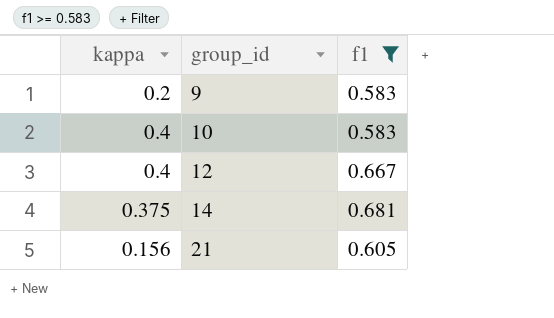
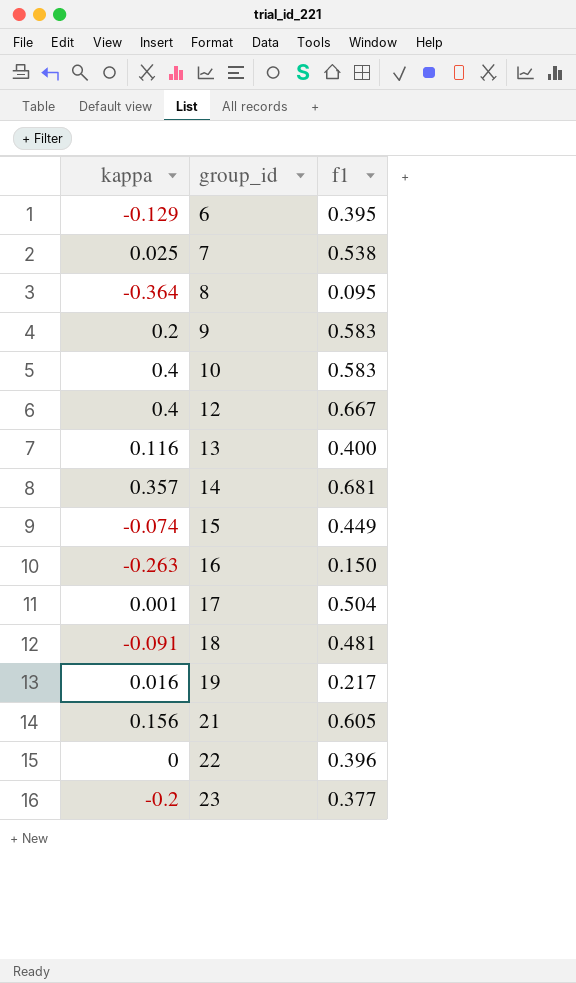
filter: f1 >= 0.583 -> none
14 | kappa: 0.375 -> 0.357

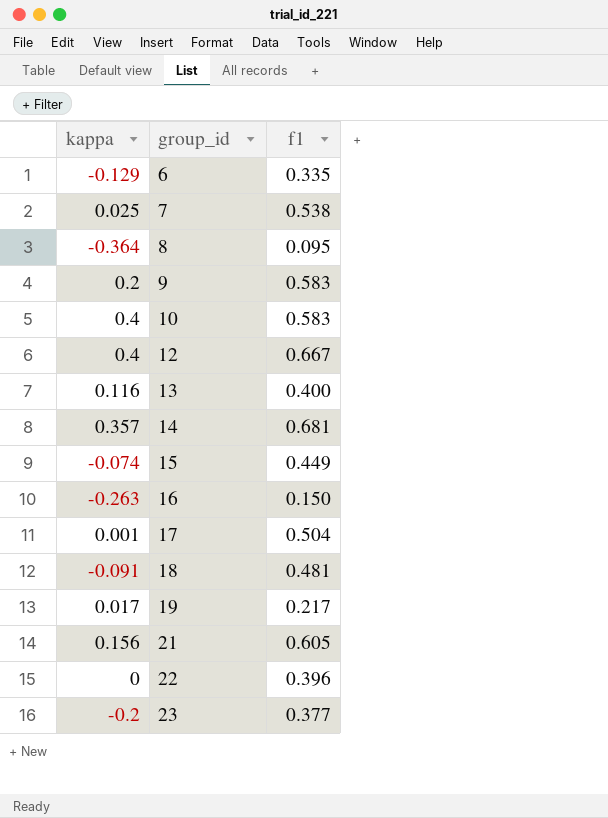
6 | f1: 0.395 -> 0.335
19 | kappa: 0.016 -> 0.017

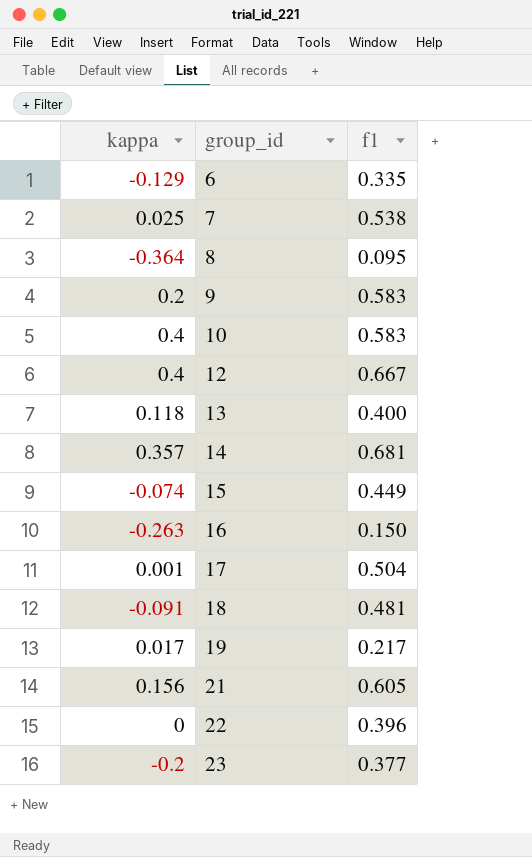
13 | kappa: 0.116 -> 0.118

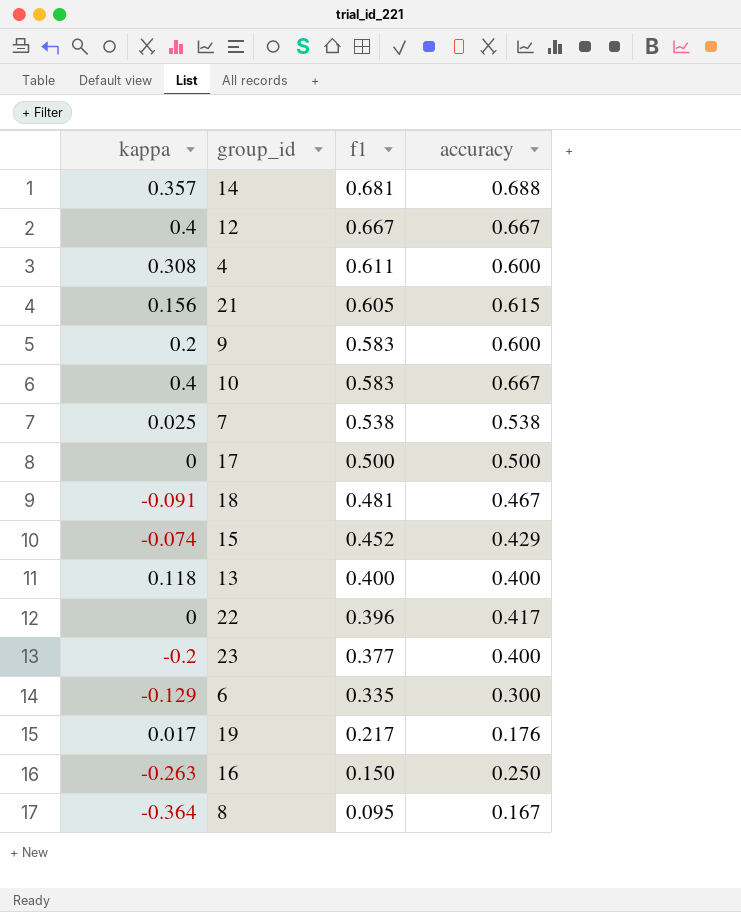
row order: group_id ascending -> f1 descending
column accuracy | position: none -> 4
row 4: none -> 0.308 | 0.611 | 0.600
17 | kappa: 0.001 -> 0
17 | f1: 0.504 -> 0.500
15 | f1: 0.449 -> 0.452

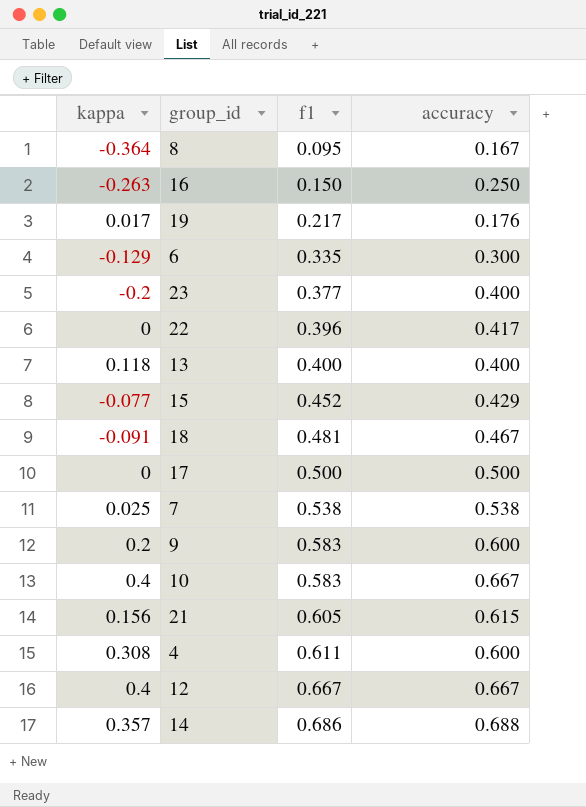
row order: f1 descending -> f1 ascending
15 | kappa: -0.074 -> -0.077
14 | f1: 0.681 -> 0.686

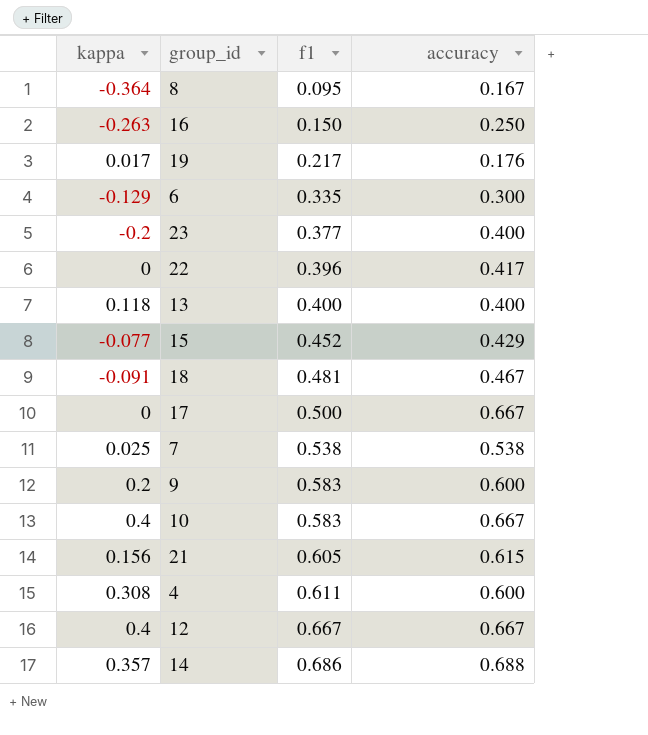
17 | accuracy: 0.500 -> 0.667

